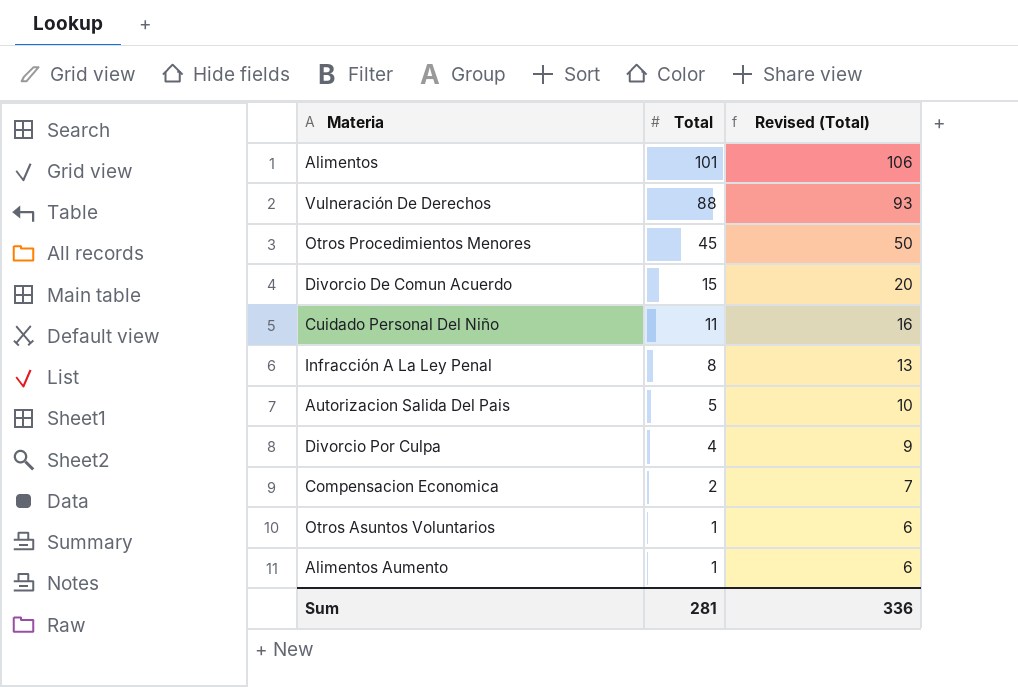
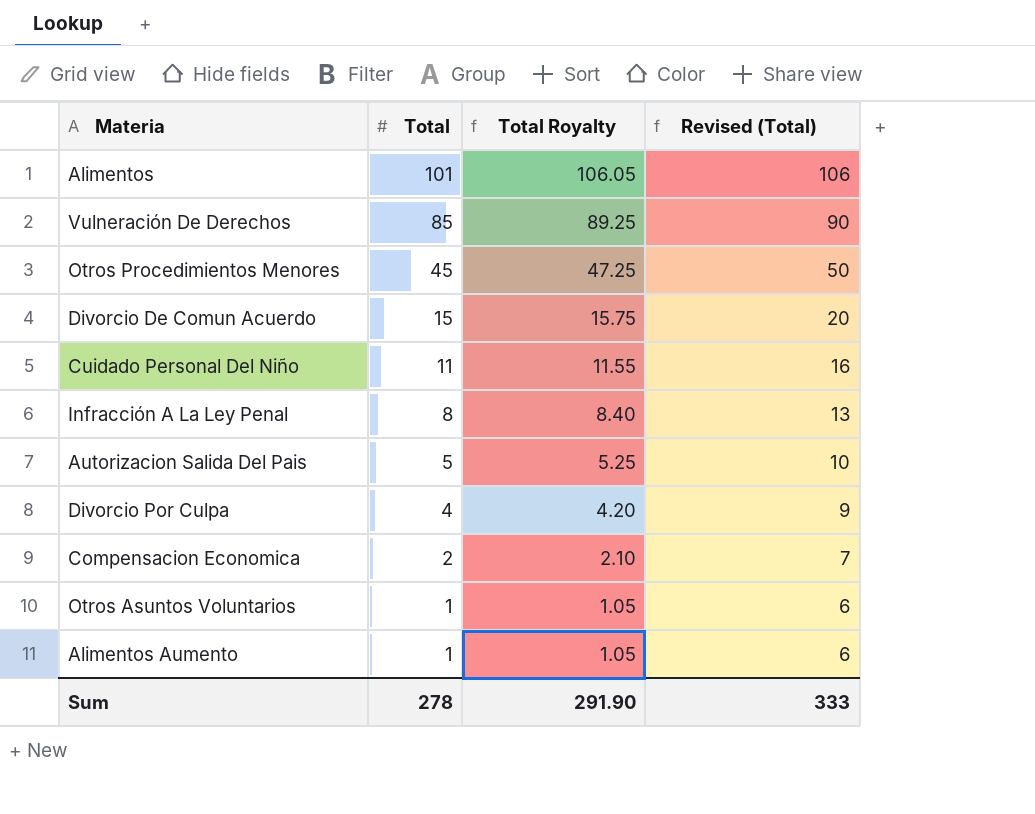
column Total Royalty | formula: none -> [Total] * 1.05
Vulneración De Derechos | Total: 88 -> 85
Vulneración De Derechos | Revised (Total): 93 -> 90
Sum | Total: 281 -> 278
Sum | Revised (Total): 336 -> 333

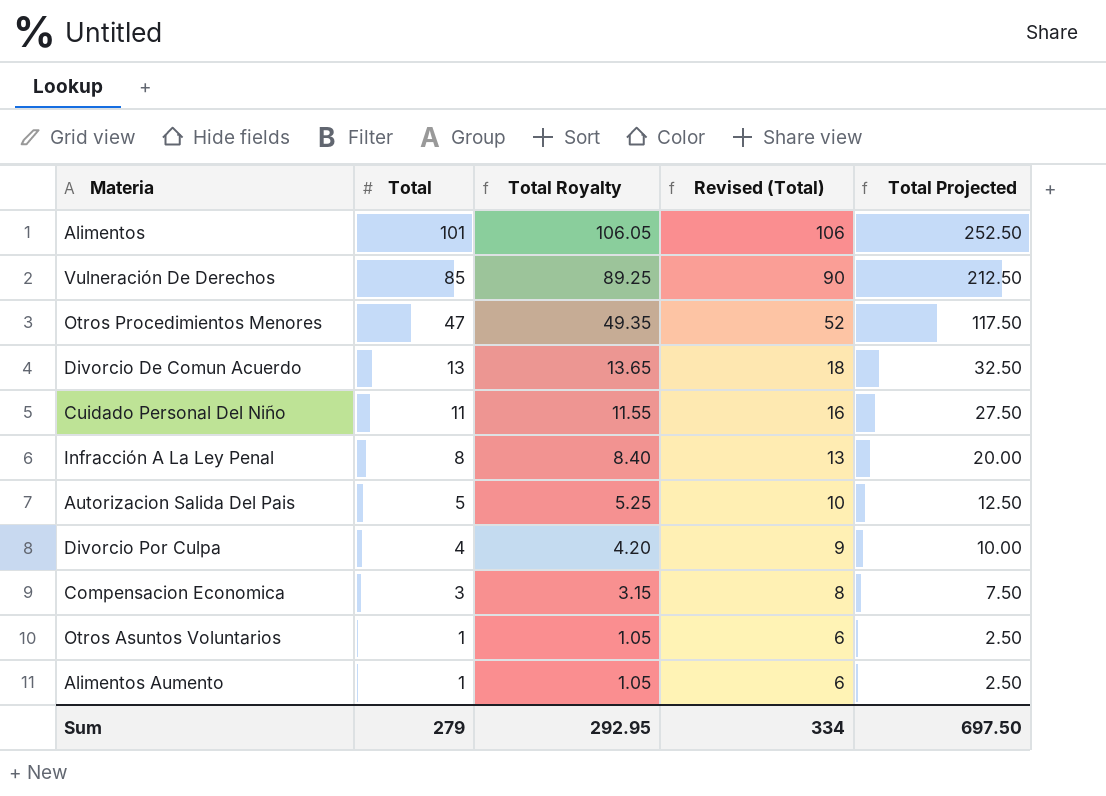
column Total Projected | formula: none -> [Total] * 2.5
Otros Procedimientos Menores | Total: 45 -> 47
Otros Procedimientos Menores | Total Royalty: 47.25 -> 49.35
Otros Procedimientos Menores | Revised (Total): 50 -> 52
Divorcio De Comun Acuerdo | Total: 15 -> 13
Divorcio De Comun Acuerdo | Total Royalty: 15.75 -> 13.65
Divorcio De Comun Acuerdo | Revised (Total): 20 -> 18
Compensacion Economica | Total: 2 -> 3
Compensacion Economica | Total Royalty: 2.10 -> 3.15
Compensacion Economica | Revised (Total): 7 -> 8
Sum | Total: 278 -> 279
Sum | Total Royalty: 291.90 -> 292.95
Sum | Revised (Total): 333 -> 334

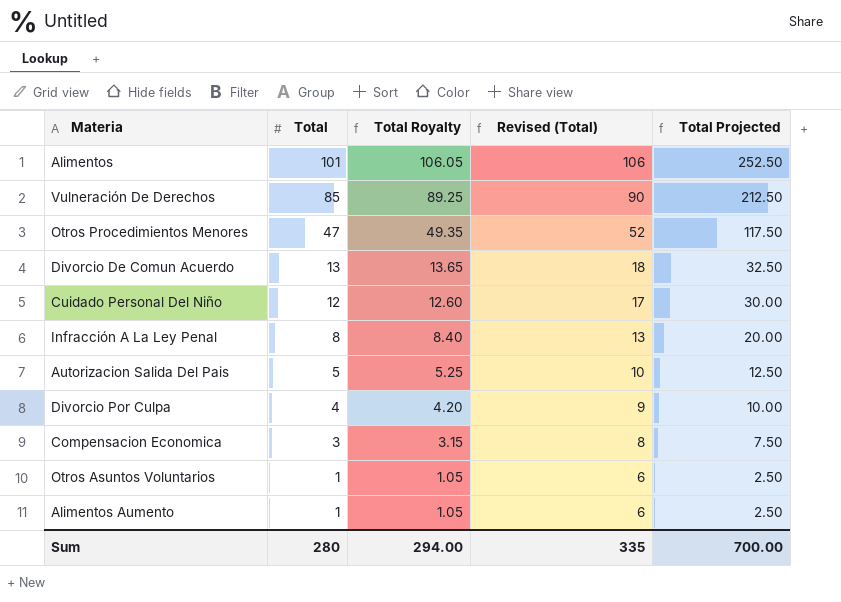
Cuidado Personal Del Niño | Total: 11 -> 12
Cuidado Personal Del Niño | Total Royalty: 11.55 -> 12.60
Cuidado Personal Del Niño | Revised (Total): 16 -> 17
Cuidado Personal Del Niño | Total Projected: 27.50 -> 30.00
Sum | Total: 279 -> 280
Sum | Total Royalty: 292.95 -> 294.00
Sum | Revised (Total): 334 -> 335
Sum | Total Projected: 697.50 -> 700.00

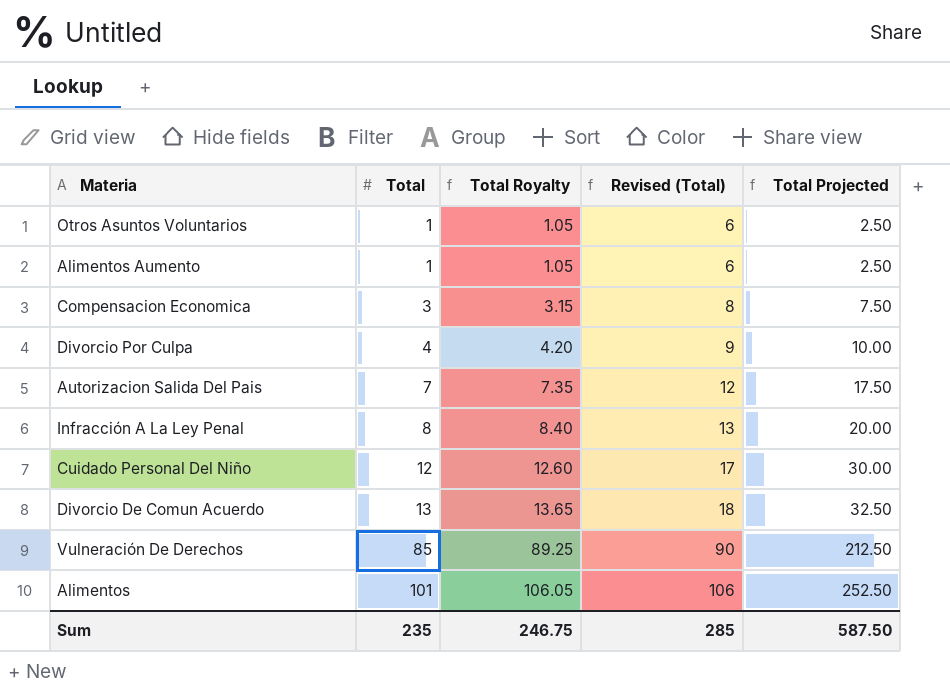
row order: Total descending -> Total ascending
row Otros Procedimientos Menores: 47 | 49.35 | 52 | 117.50 -> none
Autorizacion Salida Del Pais | Total: 5 -> 7
Autorizacion Salida Del Pais | Total Royalty: 5.25 -> 7.35
Autorizacion Salida Del Pais | Revised (Total): 10 -> 12
Autorizacion Salida Del Pais | Total Projected: 12.50 -> 17.50
Sum | Total: 280 -> 235
Sum | Total Royalty: 294.00 -> 246.75
Sum | Revised (Total): 335 -> 285
Sum | Total Projected: 700.00 -> 587.50

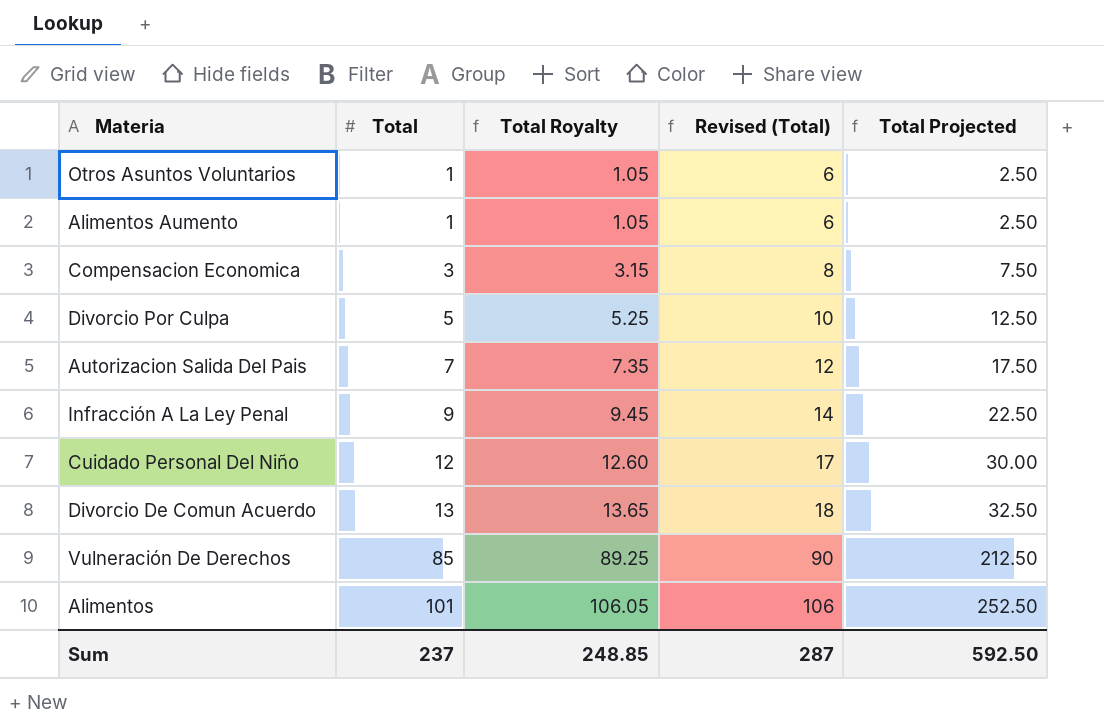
Divorcio Por Culpa | Total: 4 -> 5
Divorcio Por Culpa | Total Royalty: 4.20 -> 5.25
Divorcio Por Culpa | Revised (Total): 9 -> 10
Divorcio Por Culpa | Total Projected: 10.00 -> 12.50
Infracción A La Ley Penal | Total: 8 -> 9
Infracción A La Ley Penal | Total Royalty: 8.40 -> 9.45
Infracción A La Ley Penal | Revised (Total): 13 -> 14
Infracción A La Ley Penal | Total Projected: 20.00 -> 22.50
Sum | Total: 235 -> 237
Sum | Total Royalty: 246.75 -> 248.85
Sum | Revised (Total): 285 -> 287
Sum | Total Projected: 587.50 -> 592.50

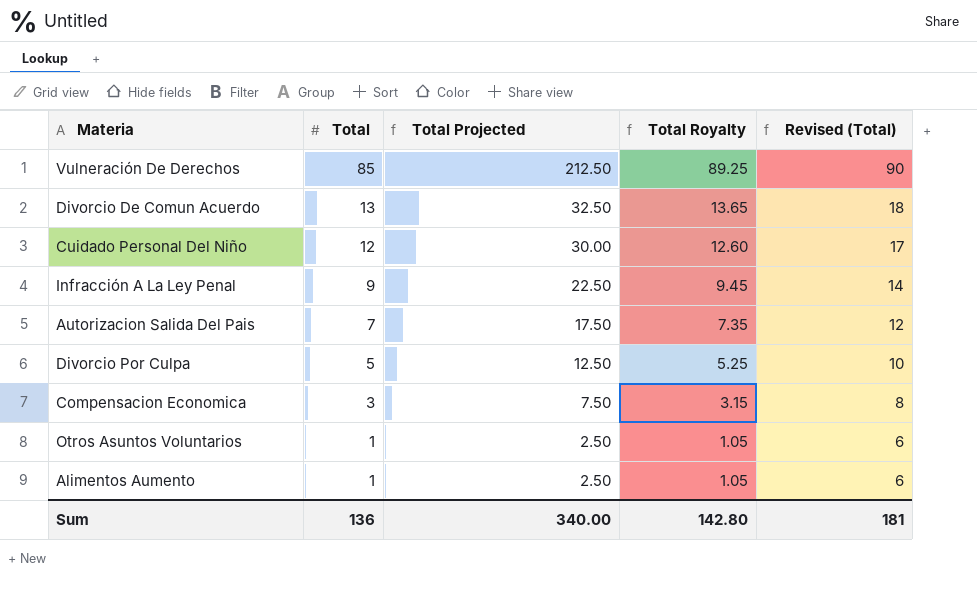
row order: Total ascending -> Total descending
column Total Projected | position: 5 -> 3
row Alimentos: 101 | 106.05 | 106 | 252.50 -> none
Sum | Total: 237 -> 136
Sum | Total Projected: 592.50 -> 340.00
Sum | Total Royalty: 248.85 -> 142.80
Sum | Revised (Total): 287 -> 181

